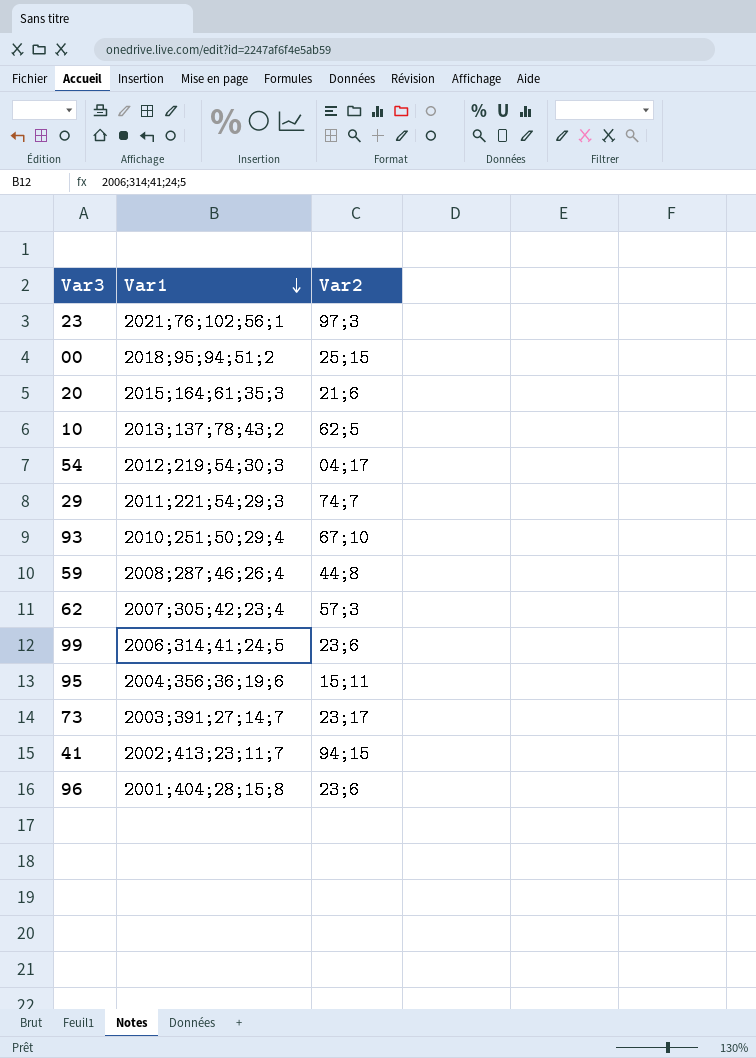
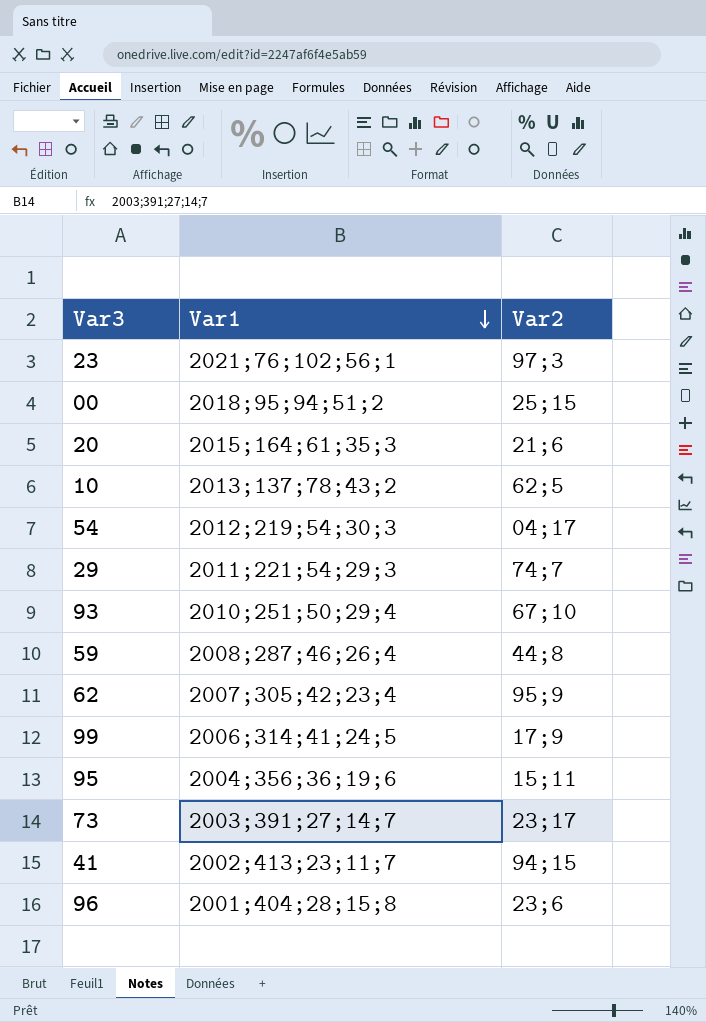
62 | Var2: 57;3 -> 95;9
99 | Var2: 23;6 -> 17;9

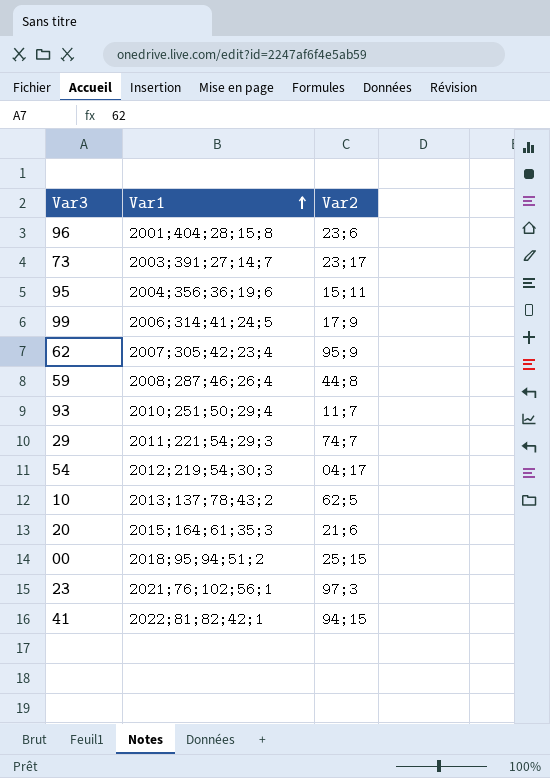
row order: Var1 descending -> Var1 ascending
93 | Var2: 67;10 -> 11;7
41 | Var1: 2002;413;23;11;7 -> 2022;81;82;42;1

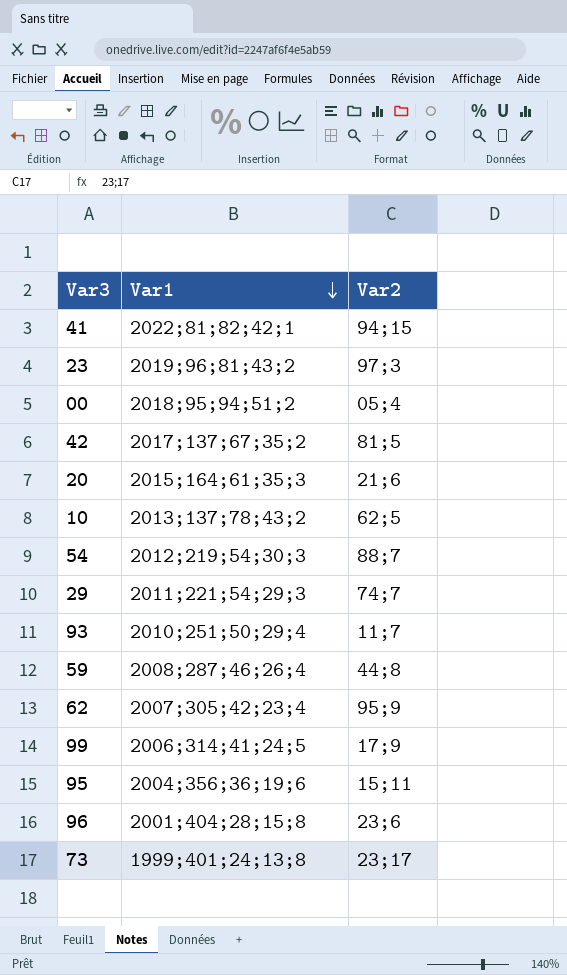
row order: Var1 ascending -> Var1 descending
23 | Var1: 2021;76;102;56;1 -> 2019;96;81;43;2
00 | Var2: 25;15 -> 05;4
row 42: none -> 2017;137;67;35;2 | 81;5
54 | Var2: 04;17 -> 88;7
73 | Var1: 2003;391;27;14;7 -> 1999;401;24;13;8

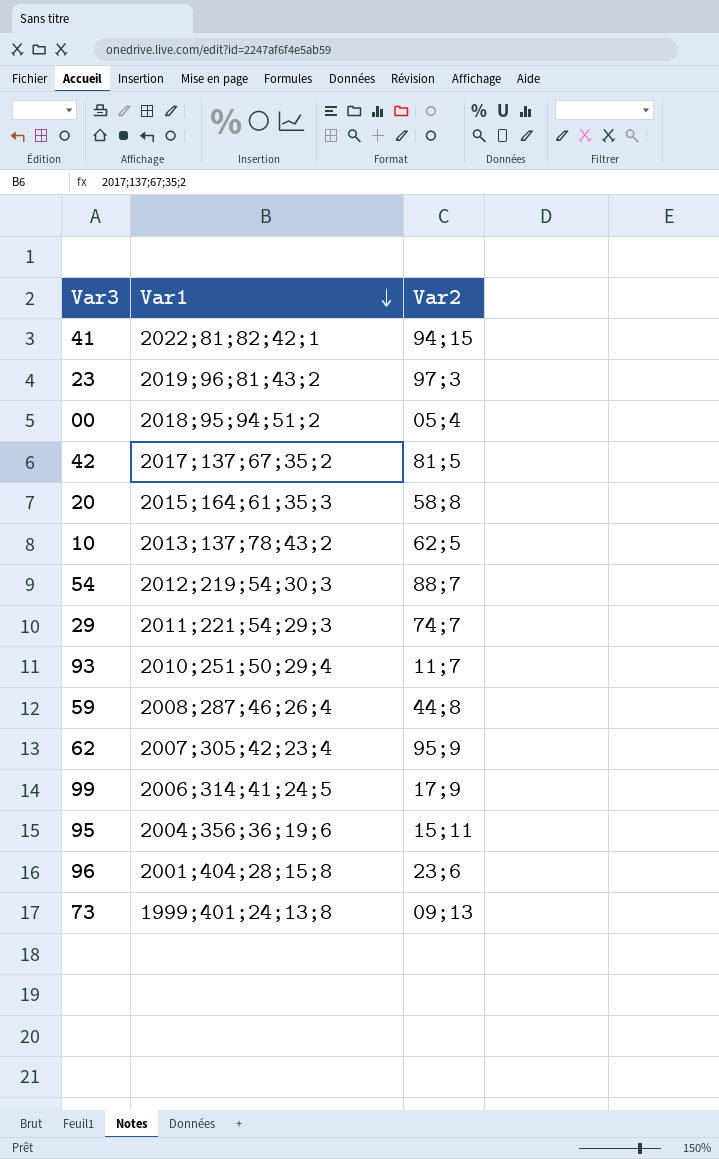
20 | Var2: 21;6 -> 58;8
73 | Var2: 23;17 -> 09;13

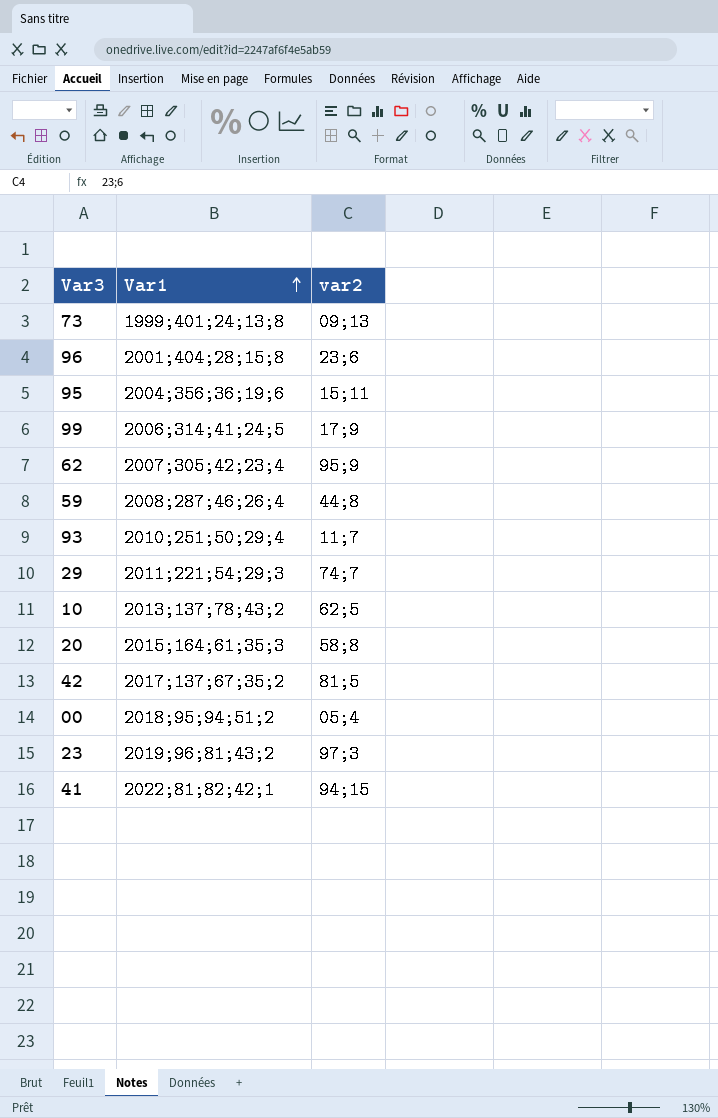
row order: Var1 descending -> Var1 ascending
column name: Var2 -> var2
row 54: 2012;219;54;30;3 | 88;7 -> none

